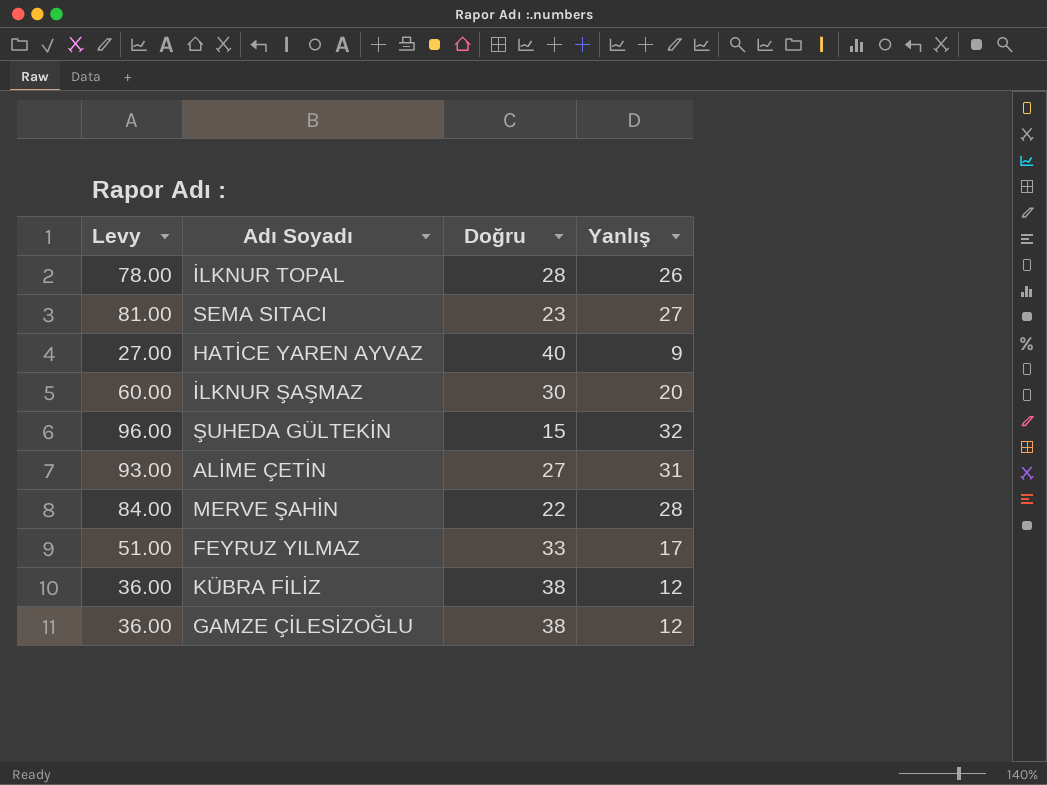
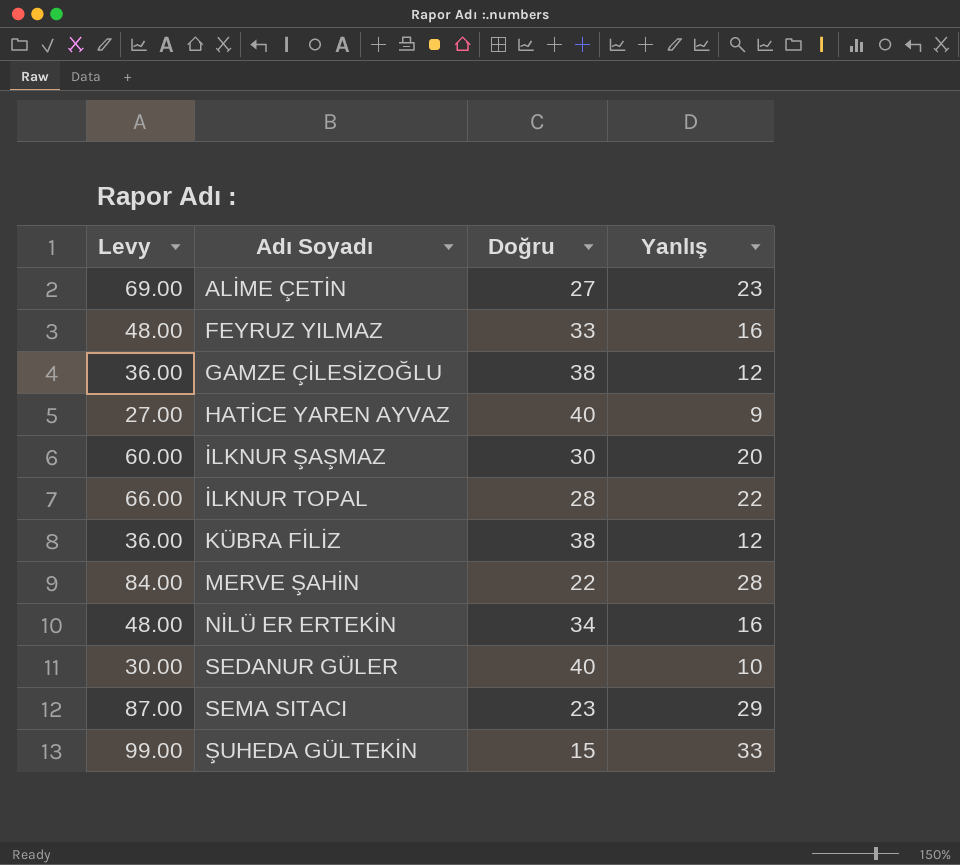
row order: none -> Adı Soyadı ascending
ALİME ÇETİN | Levy: 93.00 -> 69.00
ALİME ÇETİN | Yanlış: 31 -> 23
FEYRUZ YILMAZ | Levy: 51.00 -> 48.00
FEYRUZ YILMAZ | Yanlış: 17 -> 16
İLKNUR TOPAL | Levy: 78.00 -> 66.00
İLKNUR TOPAL | Yanlış: 26 -> 22
row NİLÜ ER ERTEKİN: none -> 48.00 | 34 | 16
row SEDANUR GÜLER: none -> 30.00 | 40 | 10
SEMA SITACI | Levy: 81.00 -> 87.00
SEMA SITACI | Yanlış: 27 -> 29
ŞUHEDA GÜLTEKİN | Levy: 96.00 -> 99.00
ŞUHEDA GÜLTEKİN | Yanlış: 32 -> 33

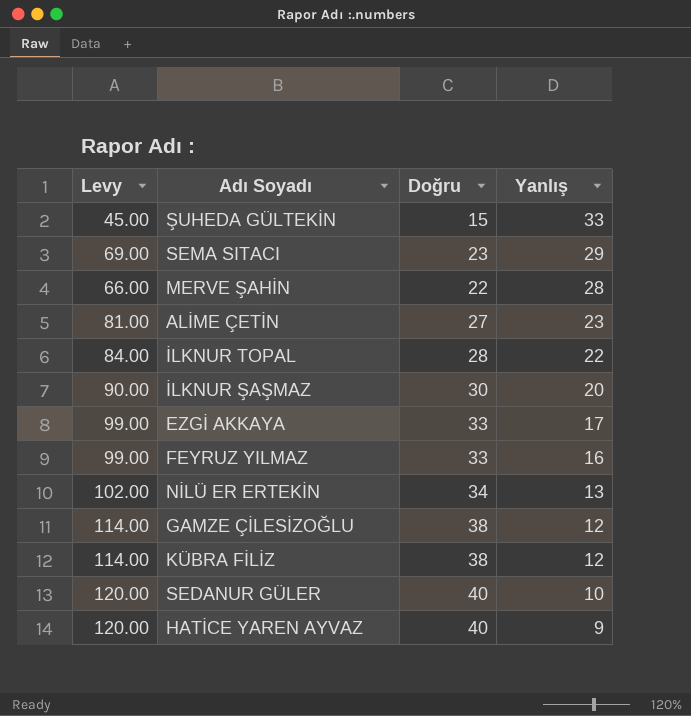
row order: Adı Soyadı ascending -> Yanlış descending
column Levy | formula: [Yanlış] * 3 -> [Doğru] * 3
row EZGİ AKKAYA: none -> 99.00 | 33 | 17
NİLÜ ER ERTEKİN | Yanlış: 16 -> 13

